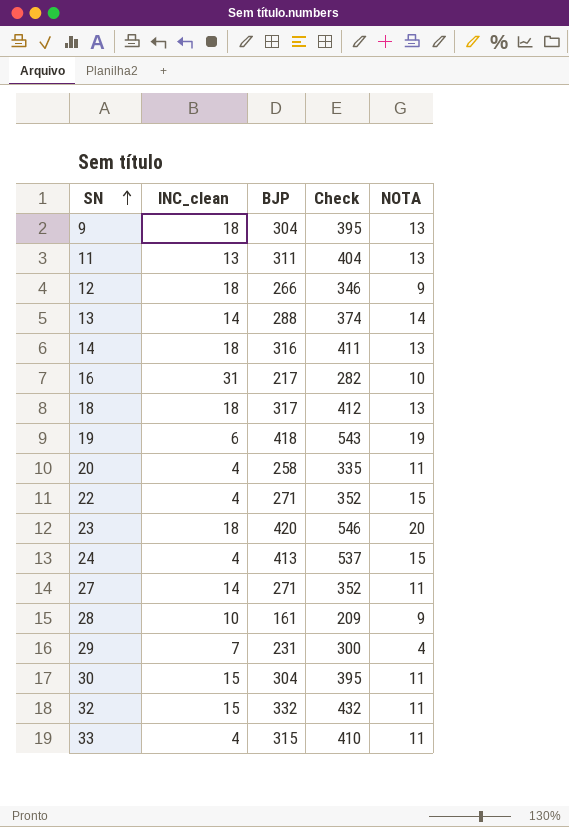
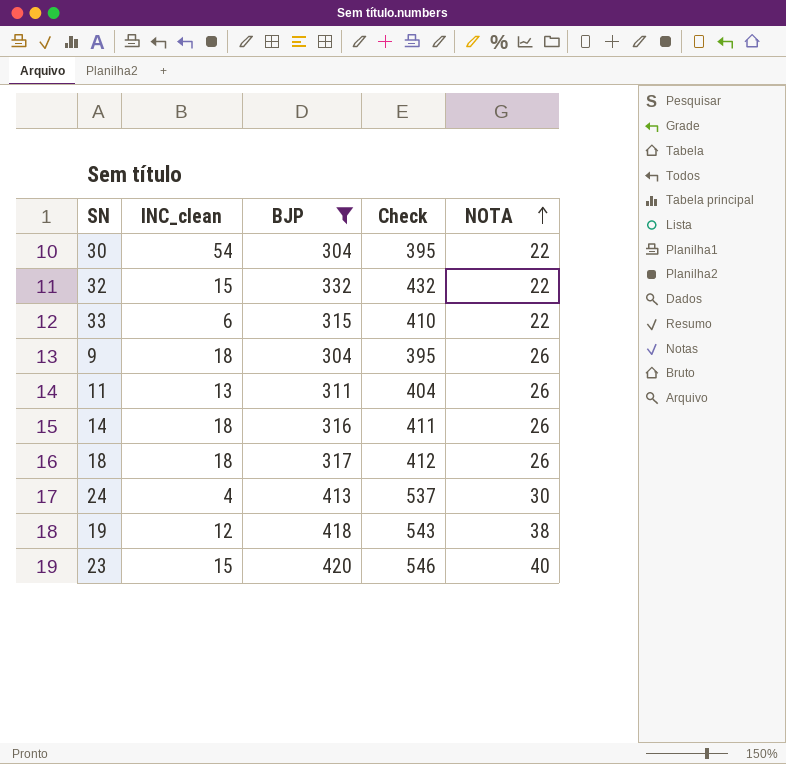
filter: none -> BJP >= 304
row order: SN ascending -> NOTA ascending
30 | INC_clean: 15 -> 54
30 | NOTA: 11 -> 22
32 | NOTA: 11 -> 22
33 | INC_clean: 4 -> 6
33 | NOTA: 11 -> 22
9 | NOTA: 13 -> 26
11 | NOTA: 13 -> 26
14 | NOTA: 13 -> 26
18 | NOTA: 13 -> 26
24 | NOTA: 15 -> 30
19 | INC_clean: 6 -> 12
19 | NOTA: 19 -> 38
23 | INC_clean: 18 -> 15
23 | NOTA: 20 -> 40

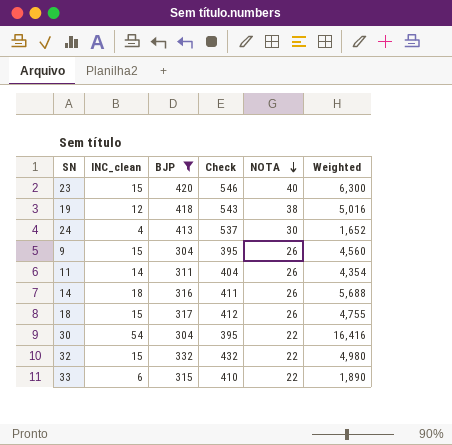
row order: NOTA ascending -> NOTA descending
column Weighted | formula: none -> [INC_clean] * [BJP]
9 | INC_clean: 18 -> 15
11 | INC_clean: 13 -> 14
18 | INC_clean: 18 -> 15

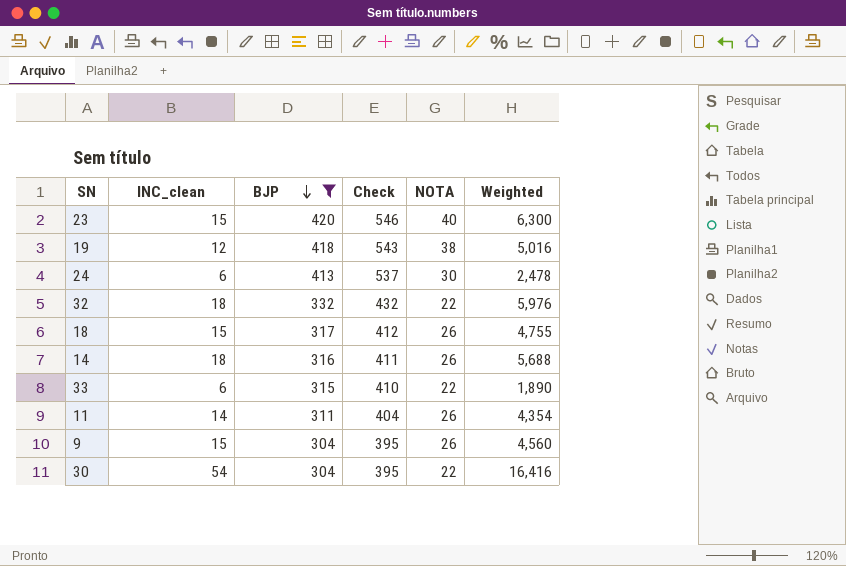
row order: NOTA descending -> BJP descending
24 | INC_clean: 4 -> 6
24 | Weighted: 1,652 -> 2,478
32 | INC_clean: 15 -> 18
32 | Weighted: 4,980 -> 5,976

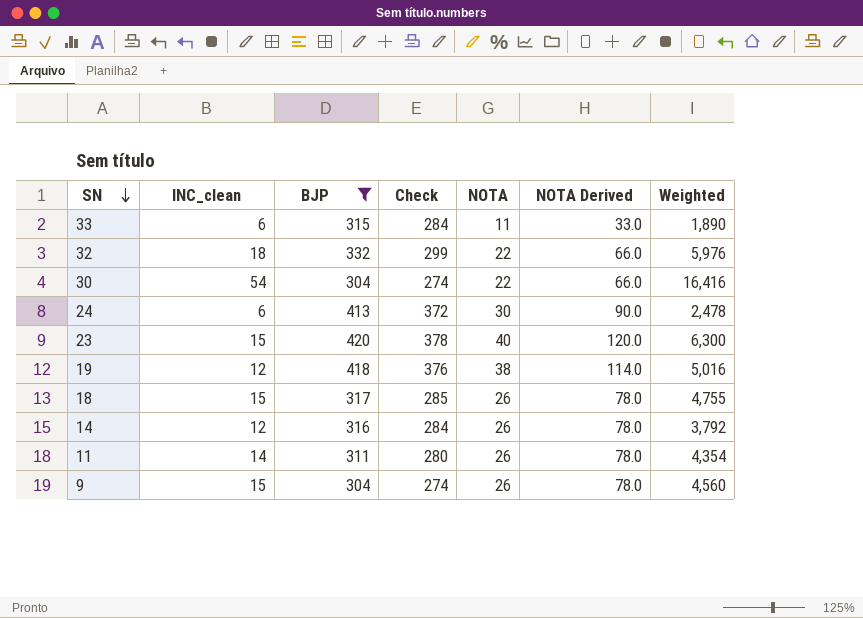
row order: BJP descending -> SN descending
column Check | formula: [BJP] * 1.3 -> [BJP] * 0.9
column NOTA Derived | formula: none -> [NOTA] * 3
33 | NOTA: 22 -> 11
14 | INC_clean: 18 -> 12
14 | Weighted: 5,688 -> 3,792

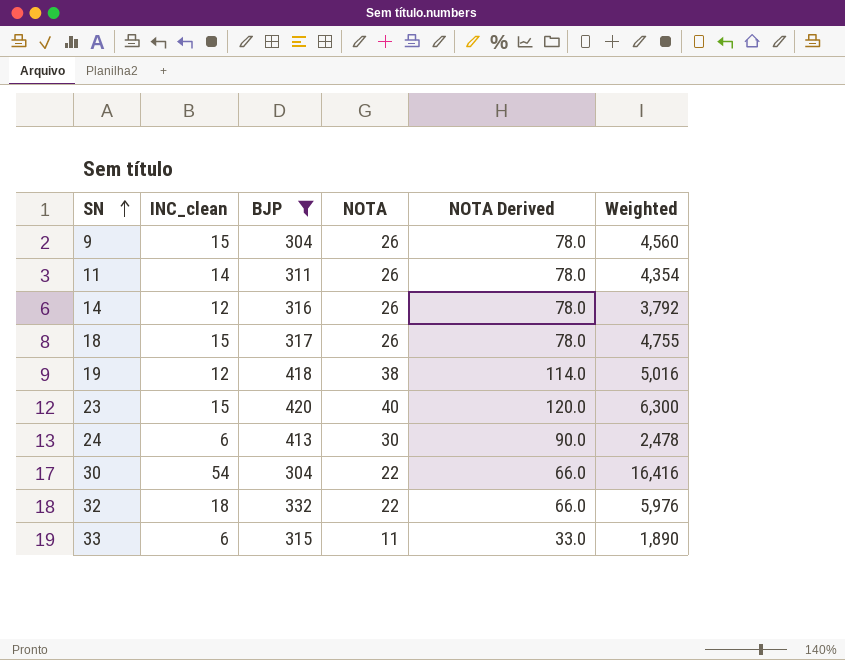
row order: SN descending -> SN ascending
column Check | formula: [BJP] * 0.9 -> none

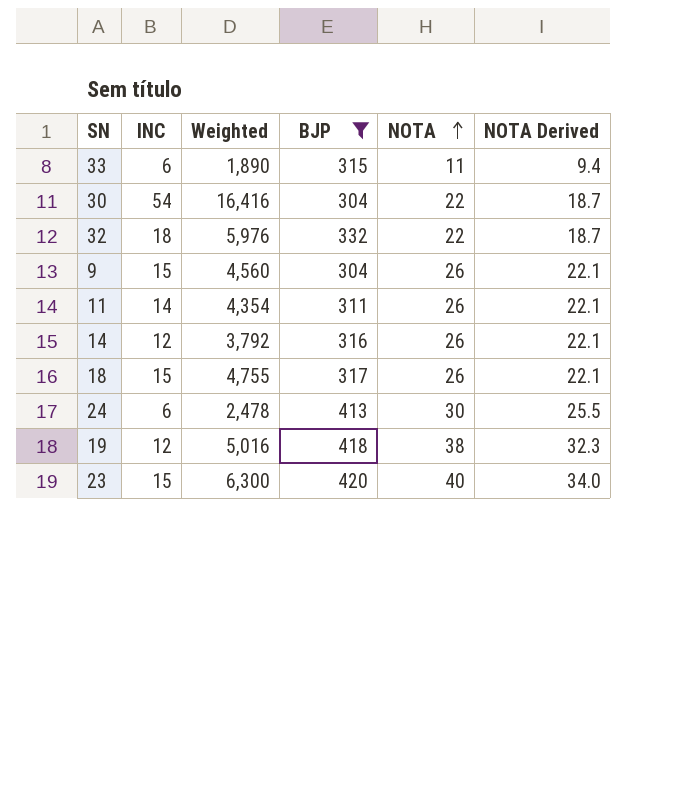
row order: SN ascending -> NOTA ascending
column name: INC_clean -> INC
column Weighted | position: 6 -> 3
column NOTA Derived | formula: [NOTA] * 3 -> [NOTA] * 0.85

